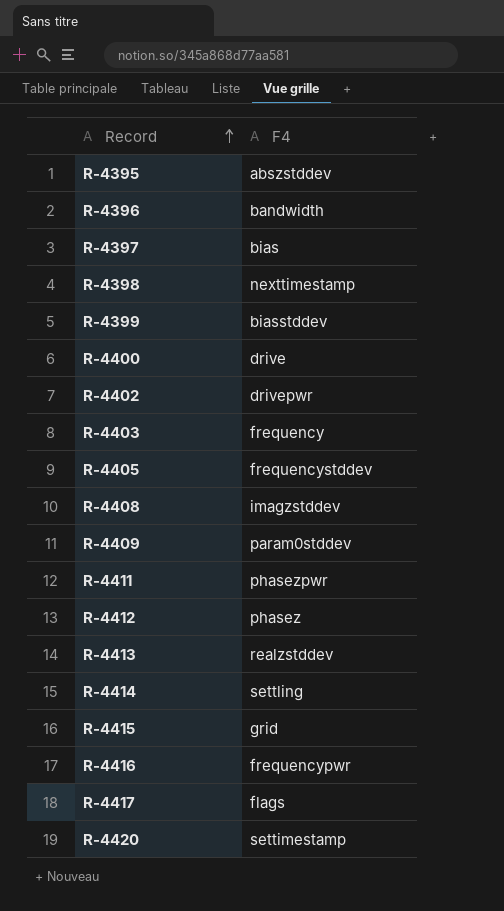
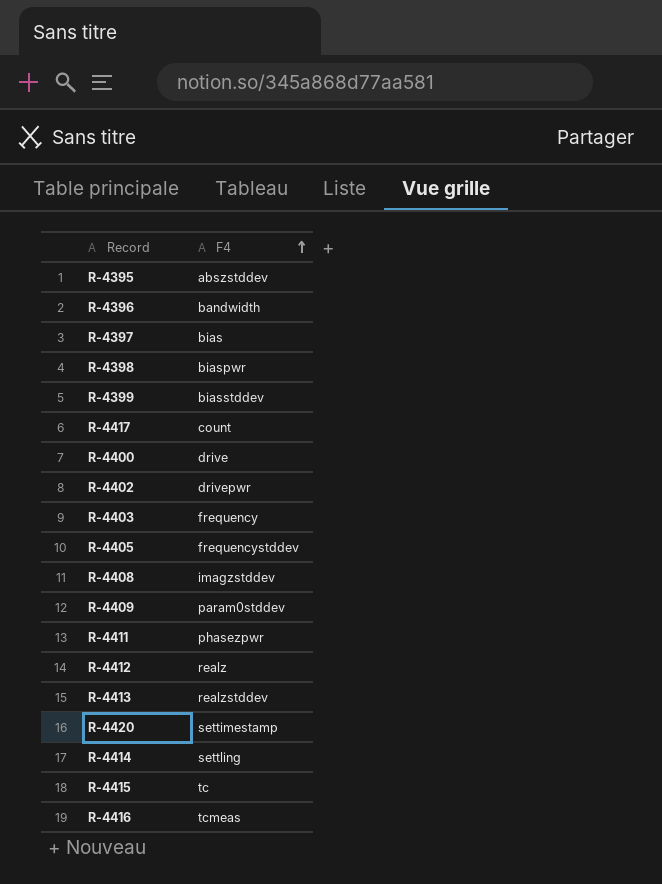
row order: Record ascending -> F4 ascending
R-4398 | F4: nexttimestamp -> biaspwr
R-4417 | F4: flags -> count
R-4412 | F4: phasez -> realz
R-4415 | F4: grid -> tc
R-4416 | F4: frequencypwr -> tcmeas

